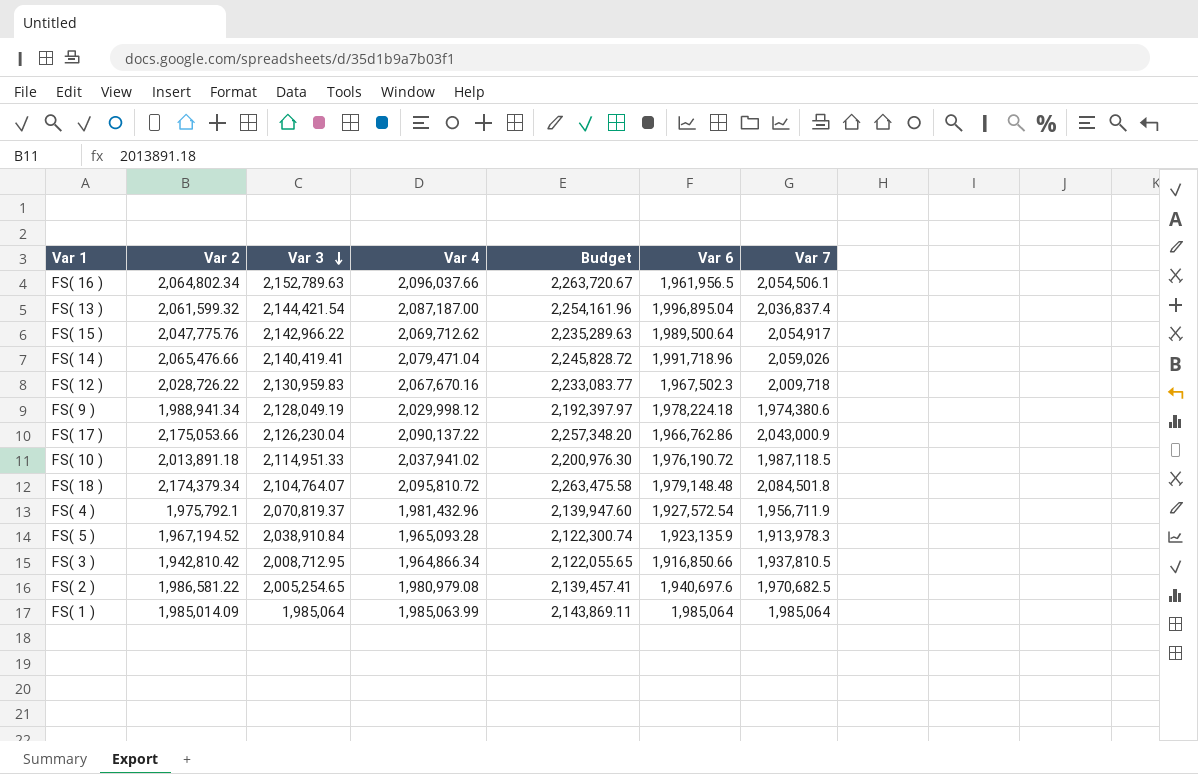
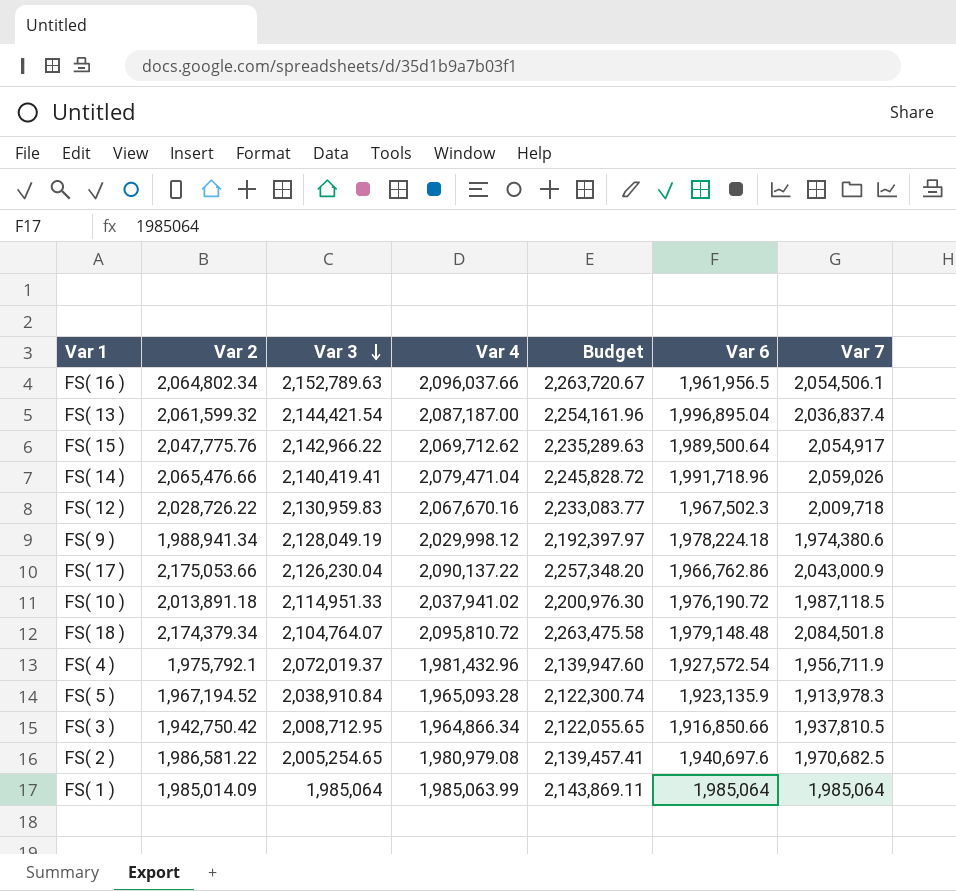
FS( 4 ) | Var 3: 2,070,819.37 -> 2,072,019.37
FS( 3 ) | Var 2: 1,942,810.42 -> 1,942,750.42

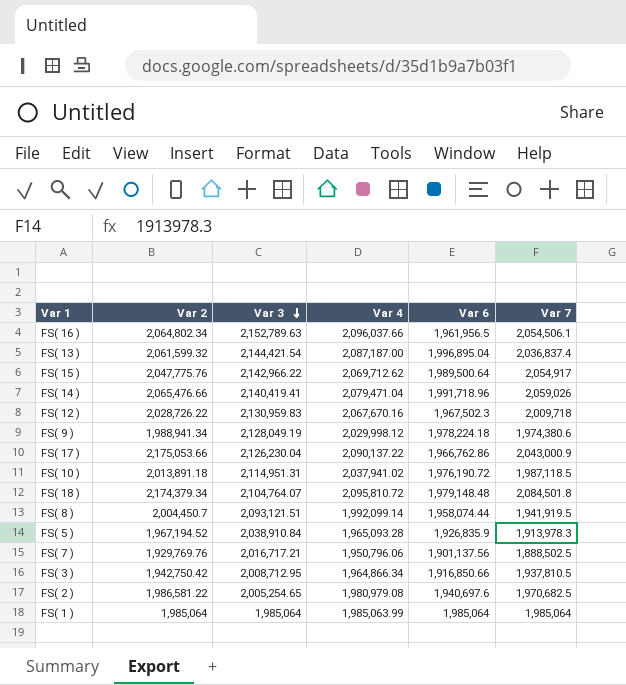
column Budget | formula: [Var 4] * 1.08 -> none
row FS( 4 ): 1,975,792.1 | 2,072,019.37 | 1,981,432.96 | 2,139,947.60 | 1,927,572.54 | 1,956,711.9 -> none
FS( 10 ) | Var 3: 2,114,951.33 -> 2,114,951.31
row FS( 8 ): none -> 2,004,450.7 | 2,093,121.51 | 1,992,099.14 | 1,958,074.44 | 1,941,919.5
FS( 5 ) | Var 6: 1,923,135.9 -> 1,926,835.9
row FS( 7 ): none -> 1,929,769.76 | 2,016,717.21 | 1,950,796.06 | 1,901,137.56 | 1,888,502.5
FS( 1 ) | Var 2: 1,985,014.09 -> 1,985,064

